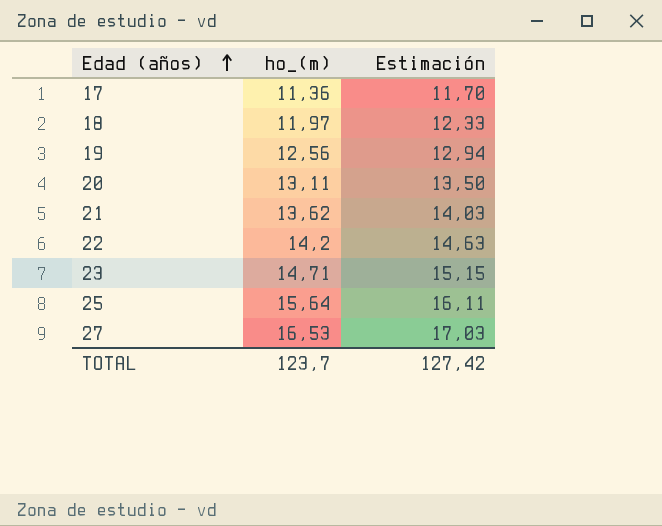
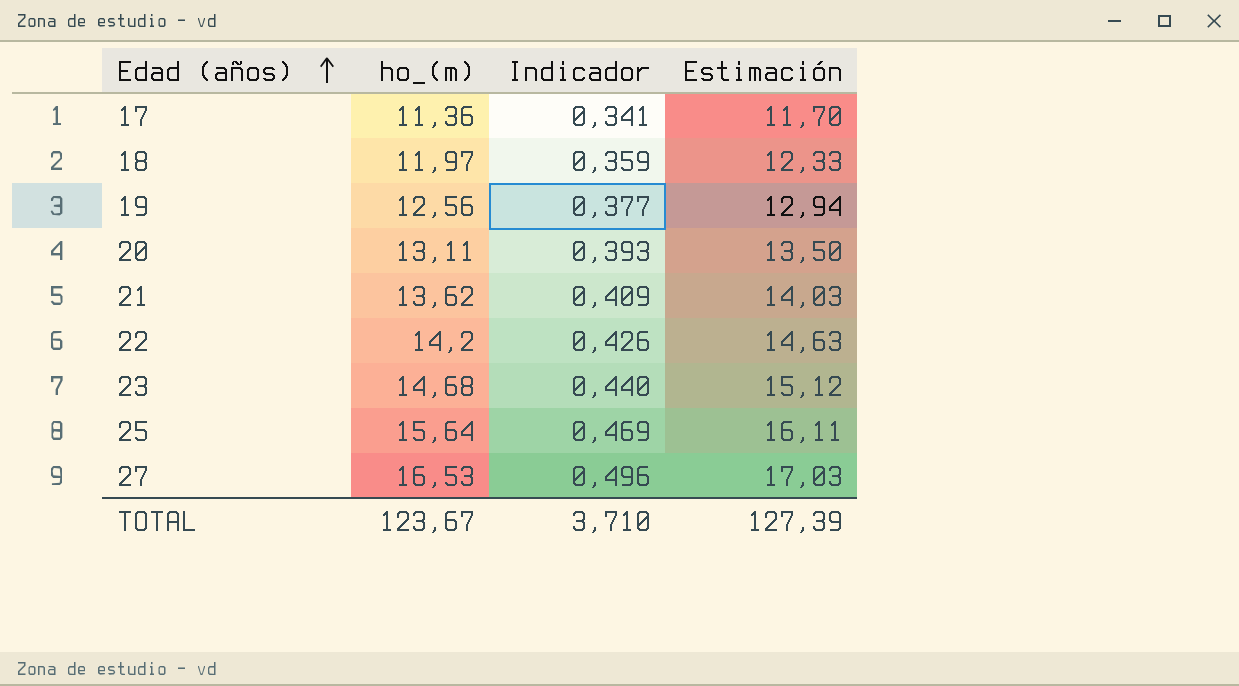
column Indicador | formula: none -> [ho_(m)] * 0,03
23 | ho_(m): 14,71 -> 14,68
23 | Estimación: 15,15 -> 15,12
TOTAL | ho_(m): 123,7 -> 123,67
TOTAL | Estimación: 127,42 -> 127,39

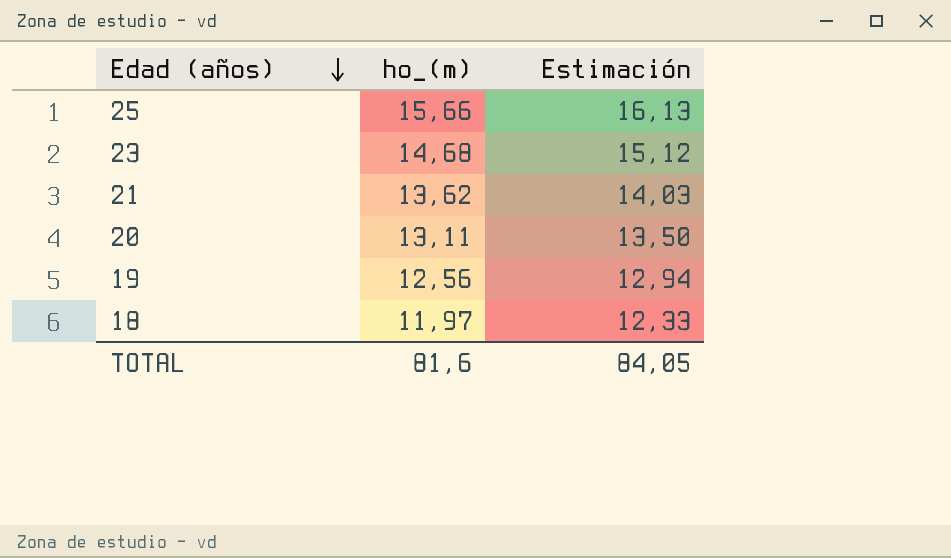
row order: Edad (años) ascending -> Edad (años) descending
column Indicador | formula: [ho_(m)] * 0,03 -> none
row 17: 11,36 | 0,341 | 11,70 -> none
row 22: 14,2 | 0,426 | 14,63 -> none
row 27: 16,53 | 0,496 | 17,03 -> none
25 | ho_(m): 15,64 -> 15,66
25 | Estimación: 16,11 -> 16,13
TOTAL | ho_(m): 123,67 -> 81,6
TOTAL | Estimación: 127,39 -> 84,05

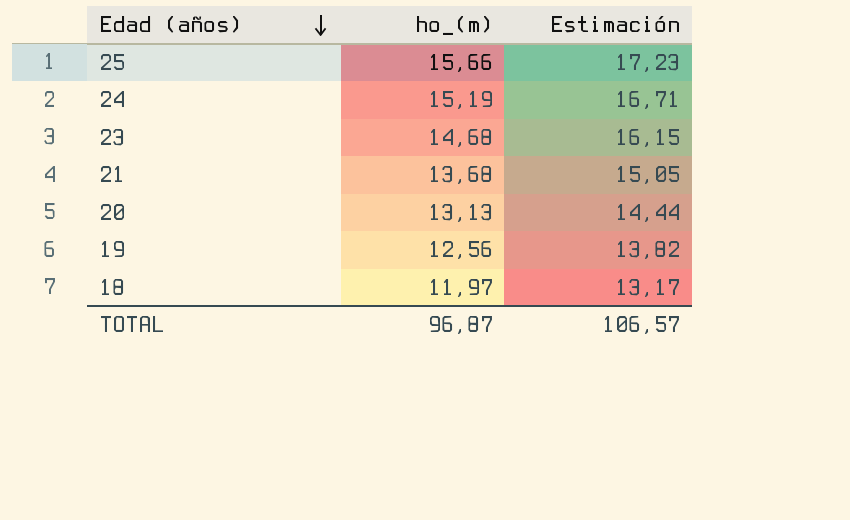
column Estimación | formula: [ho_(m)] * 1,03 -> [ho_(m)] * 1,1
row 24: none -> 15,19 | 16,71
21 | ho_(m): 13,62 -> 13,68
20 | ho_(m): 13,11 -> 13,13
TOTAL | ho_(m): 81,6 -> 96,87
TOTAL | Estimación: 84,05 -> 106,57

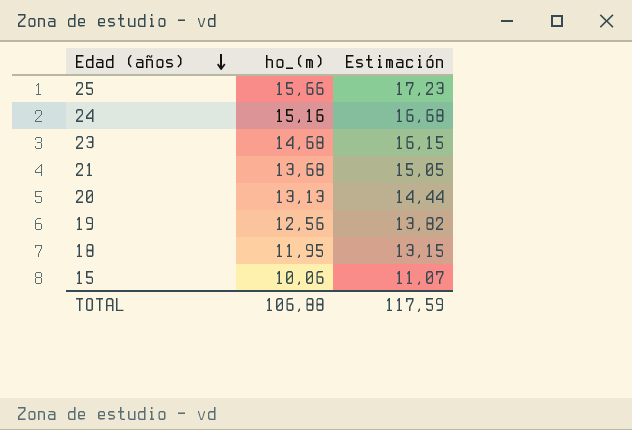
24 | ho_(m): 15,19 -> 15,16
24 | Estimación: 16,71 -> 16,68
18 | ho_(m): 11,97 -> 11,95
18 | Estimación: 13,17 -> 13,15
row 15: none -> 10,06 | 11,07
TOTAL | ho_(m): 96,87 -> 106,88
TOTAL | Estimación: 106,57 -> 117,59

